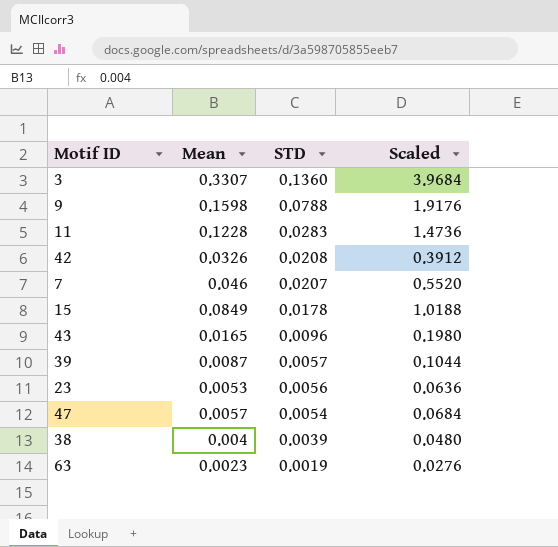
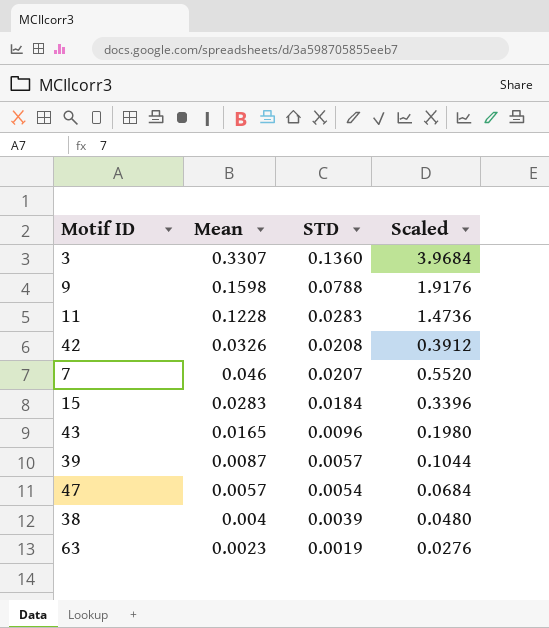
row 23: 0.0053 | 0.0056 | 0.0636 -> none
15 | Mean: 0.0849 -> 0.0283
15 | STD: 0.0178 -> 0.0184
15 | Scaled: 1.0188 -> 0.3396

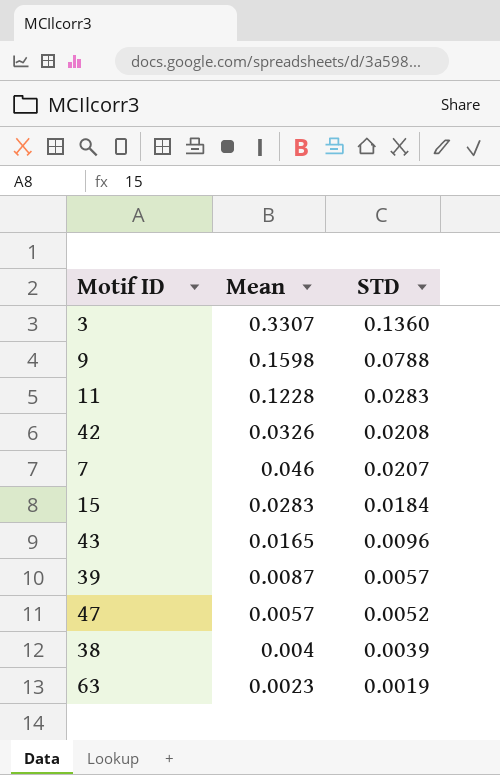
column Scaled | formula: [Mean] * 12 -> none
47 | STD: 0.0054 -> 0.0052

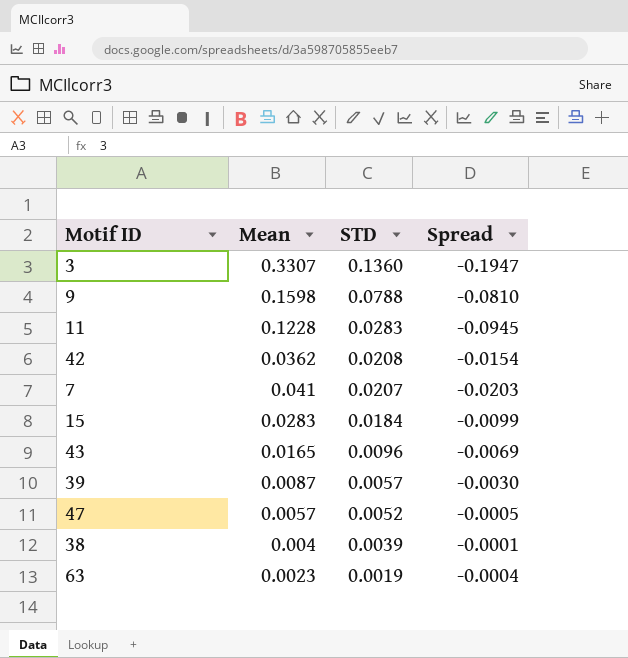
column Spread | formula: none -> [STD] - [Mean]
42 | Mean: 0.0326 -> 0.0362
7 | Mean: 0.046 -> 0.041

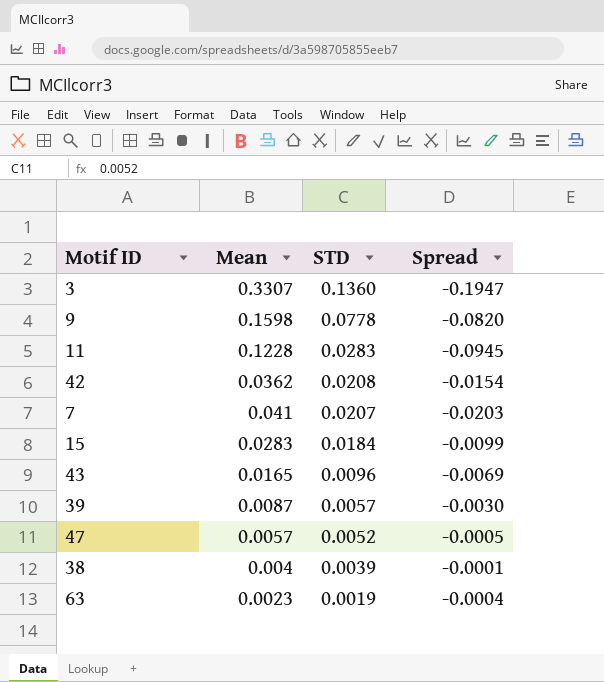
9 | STD: 0.0788 -> 0.0778
9 | Spread: -0.0810 -> -0.0820

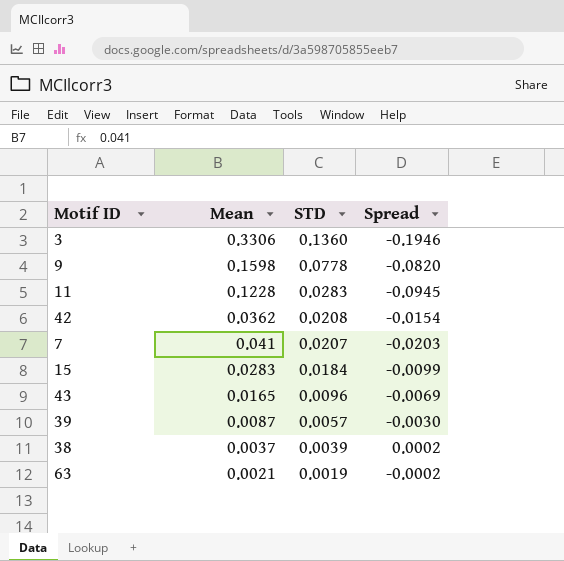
row 47: 0.0057 | 0.0052 | -0.0005 -> none
3 | Mean: 0.3307 -> 0.3306
3 | Spread: -0.1947 -> -0.1946
38 | Mean: 0.004 -> 0.0037
38 | Spread: -0.0001 -> 0.0002
63 | Mean: 0.0023 -> 0.0021
63 | Spread: -0.0004 -> -0.0002

